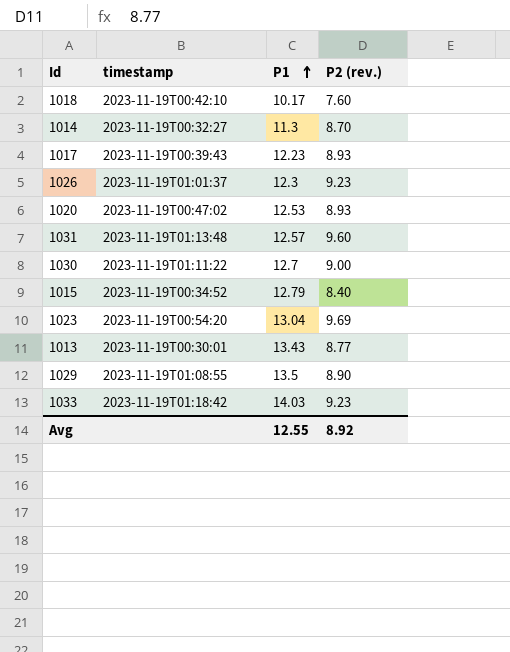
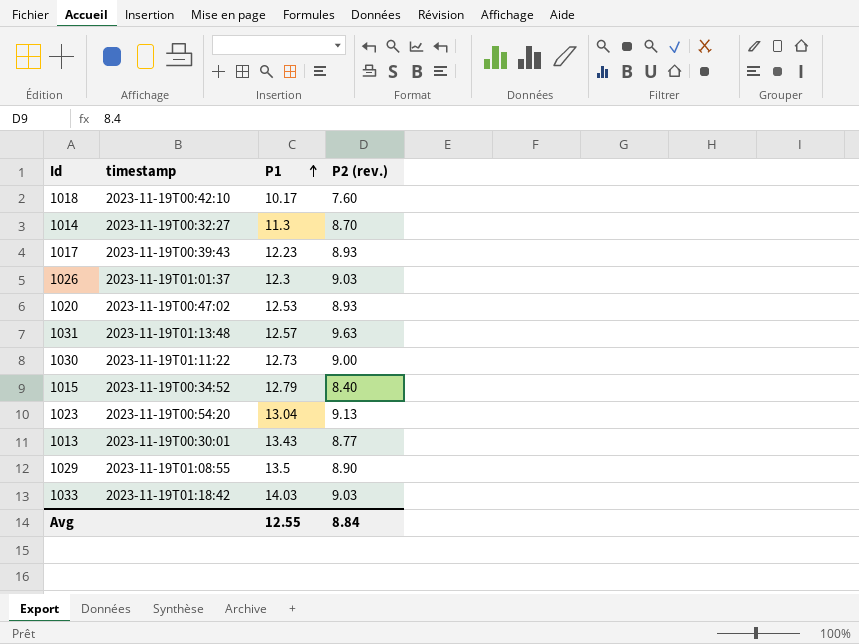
1026 | P2 (rev.): 9.23 -> 9.03
1031 | P2 (rev.): 9.60 -> 9.63
1030 | P1: 12.7 -> 12.73
1023 | P2 (rev.): 9.69 -> 9.13
1033 | P2 (rev.): 9.23 -> 9.03
Avg | P2 (rev.): 8.92 -> 8.84

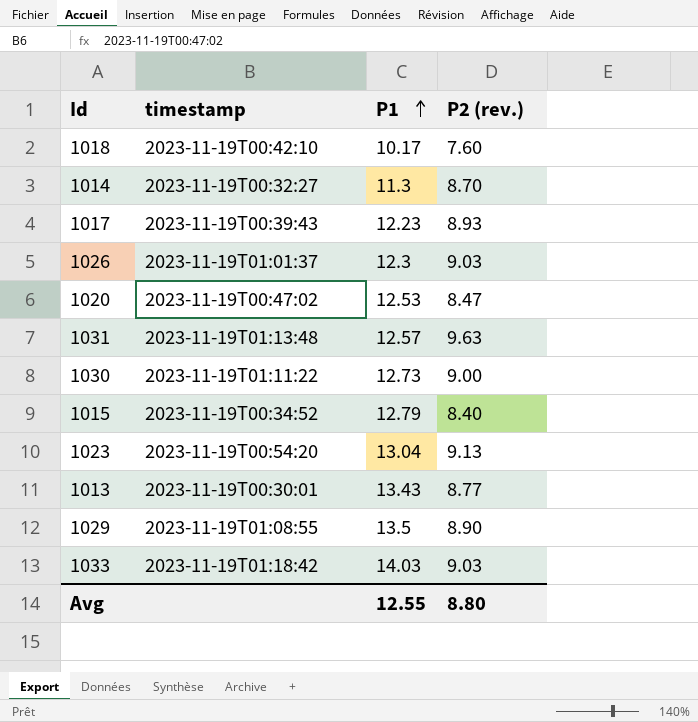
1020 | P2 (rev.): 8.93 -> 8.47
Avg | P2 (rev.): 8.84 -> 8.80

